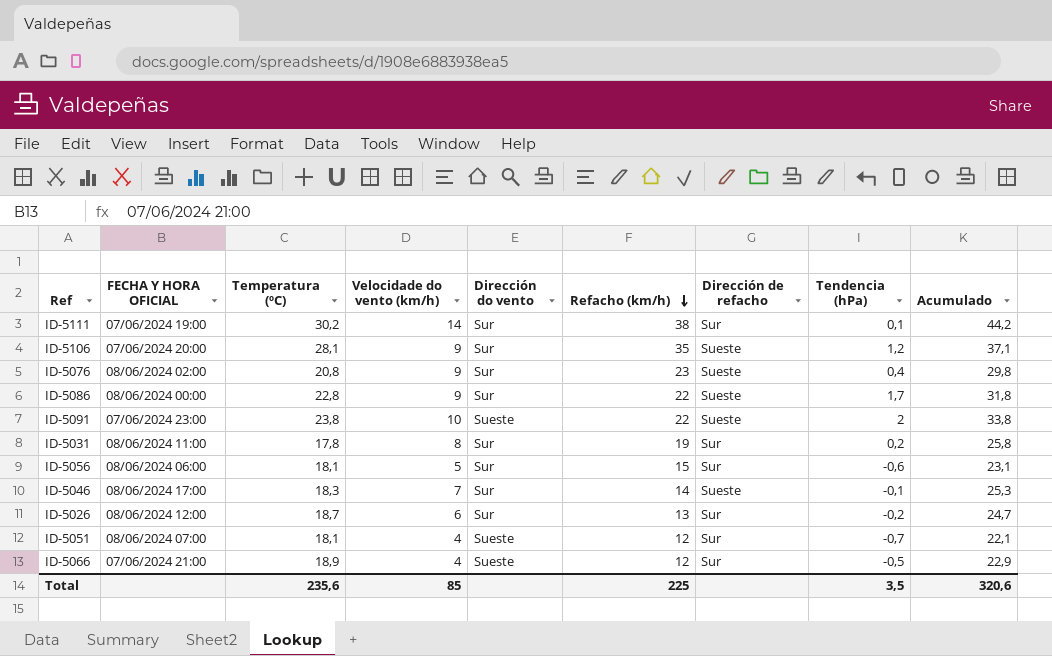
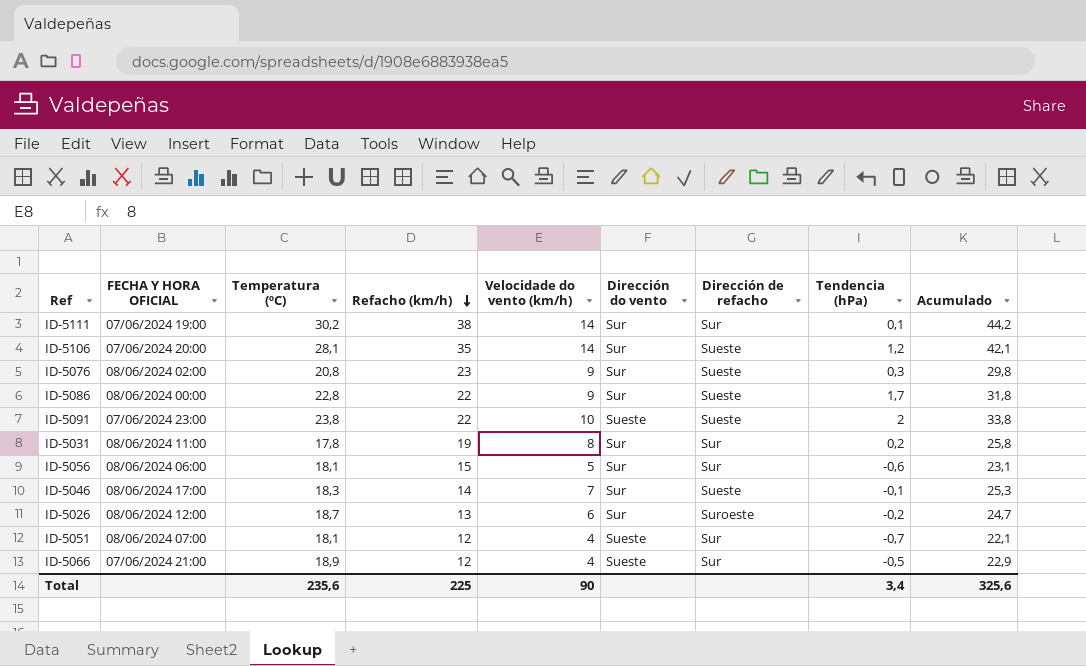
column Refacho (km/h) | position: 6 -> 4
ID-5106 | Velocidade do vento (km/h): 9 -> 14
ID-5106 | Acumulado: 37,1 -> 42,1
ID-5076 | Tendencia (hPa): 0,4 -> 0,3
ID-5026 | Dirección de refacho: Sur -> Suroeste
Total | Velocidade do vento (km/h): 85 -> 90
Total | Tendencia (hPa): 3,5 -> 3,4
Total | Acumulado: 320,6 -> 325,6

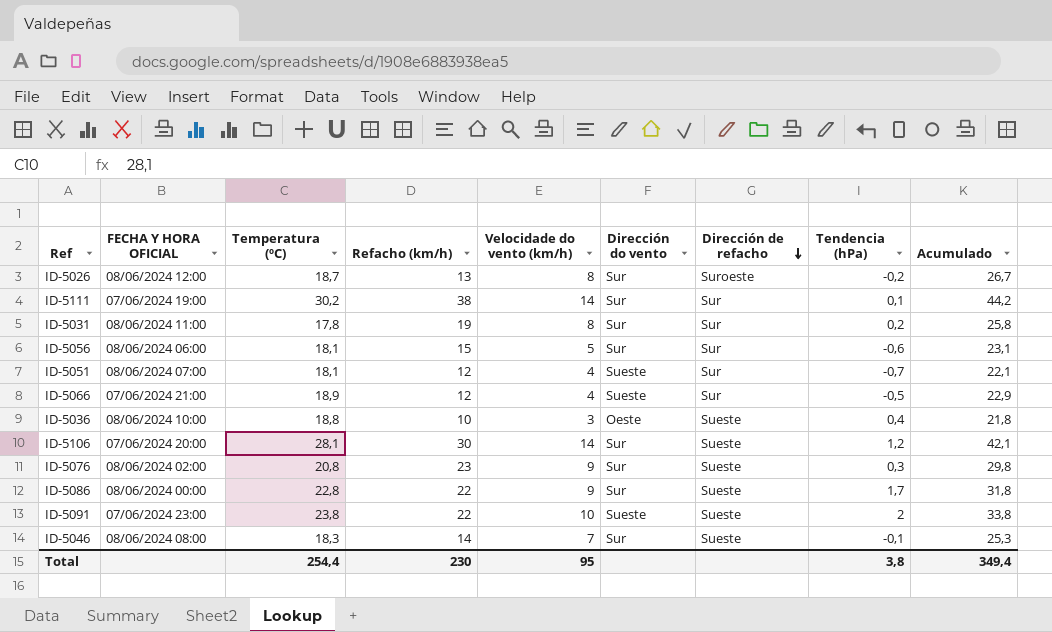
row order: Refacho (km/h) descending -> Dirección de refacho descending
ID-5026 | Velocidade do vento (km/h): 6 -> 8
ID-5026 | Acumulado: 24,7 -> 26,7
row ID-5036: none -> 08/06/2024 10:00 | 18,8 | 10 | 3 | Oeste | Sueste | 0,4 | 21,8
ID-5106 | Refacho (km/h): 35 -> 30
ID-5046 | FECHA Y HORA OFICIAL: 08/06/2024 17:00 -> 08/06/2024 08:00
Total | Temperatura (ºC): 235,6 -> 254,4
Total | Refacho (km/h): 225 -> 230
Total | Velocidade do vento (km/h): 90 -> 95
Total | Tendencia (hPa): 3,4 -> 3,8
Total | Acumulado: 325,6 -> 349,4

